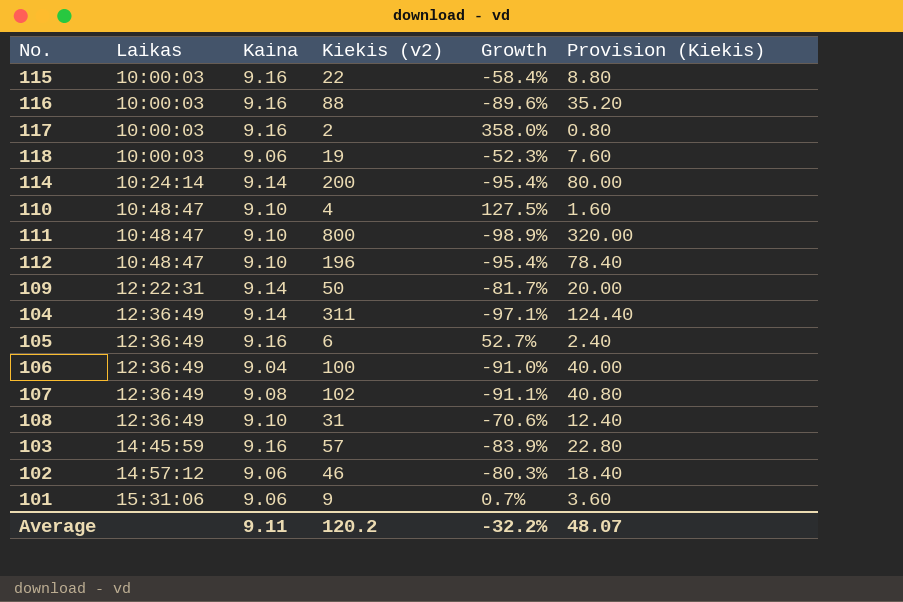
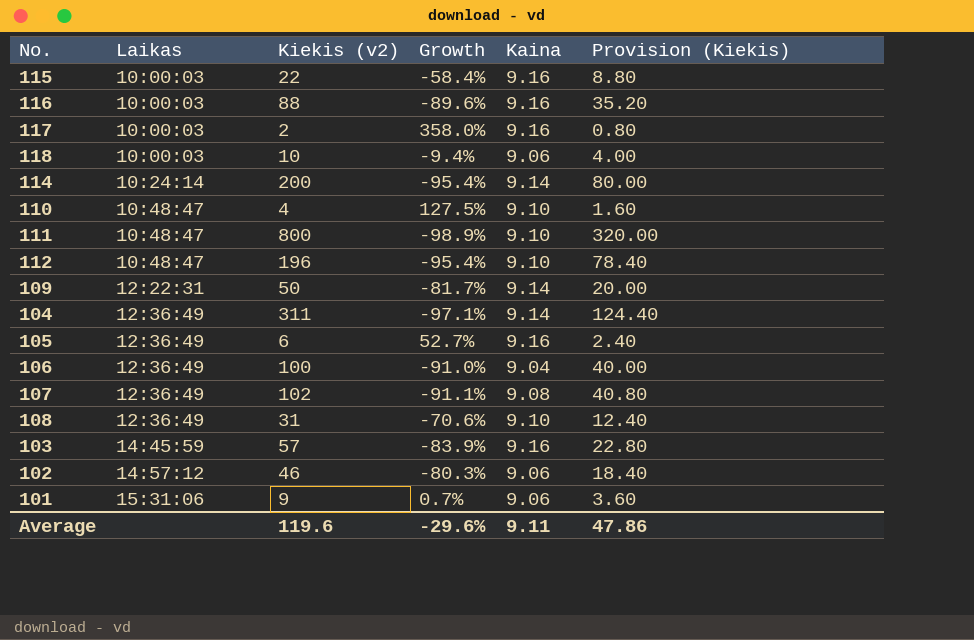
column Kaina | position: 3 -> 5
118 | Kiekis (v2): 19 -> 10
118 | Growth: -52.3% -> -9.4%
118 | Provision (Kiekis): 7.60 -> 4.00
Average | Kiekis (v2): 120.2 -> 119.6
Average | Growth: -32.2% -> -29.6%
Average | Provision (Kiekis): 48.07 -> 47.86

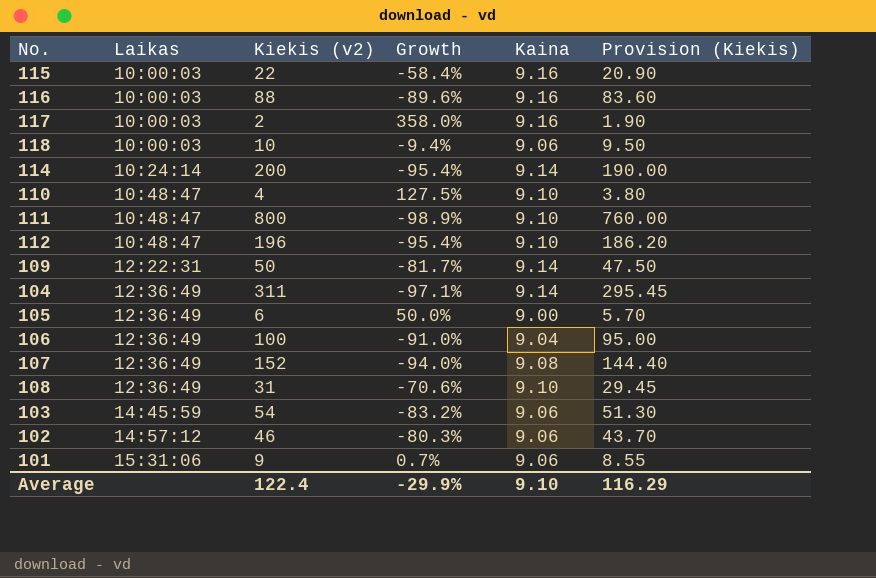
column Provision (Kiekis) | formula: [Kiekis (v2)] * 0.4 -> [Kiekis (v2)] * 0.95
105 | Growth: 52.7% -> 50.0%
105 | Kaina: 9.16 -> 9.00
107 | Kiekis (v2): 102 -> 152
107 | Growth: -91.1% -> -94.0%
103 | Kiekis (v2): 57 -> 54
103 | Growth: -83.9% -> -83.2%
103 | Kaina: 9.16 -> 9.06
Average | Kiekis (v2): 119.6 -> 122.4
Average | Growth: -29.6% -> -29.9%
Average | Kaina: 9.11 -> 9.10
Average | Provision (Kiekis): 47.86 -> 116.29

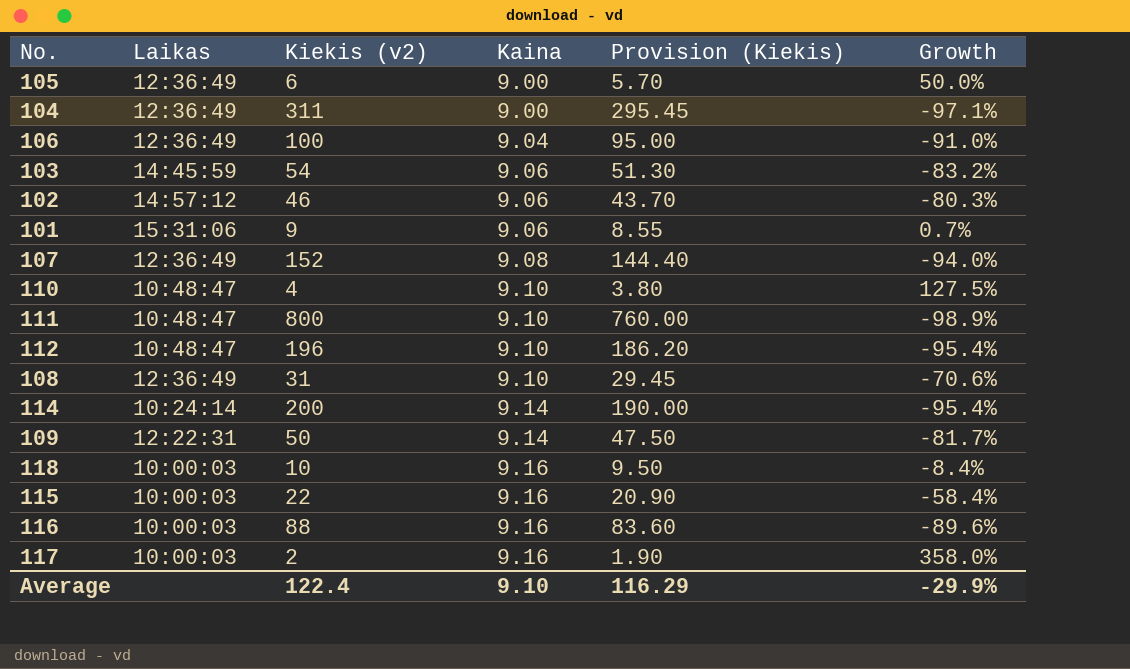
row order: Laikas ascending -> Kaina ascending
column Growth | position: 4 -> 6
104 | Kaina: 9.14 -> 9.00
118 | Kaina: 9.06 -> 9.16
118 | Growth: -9.4% -> -8.4%

